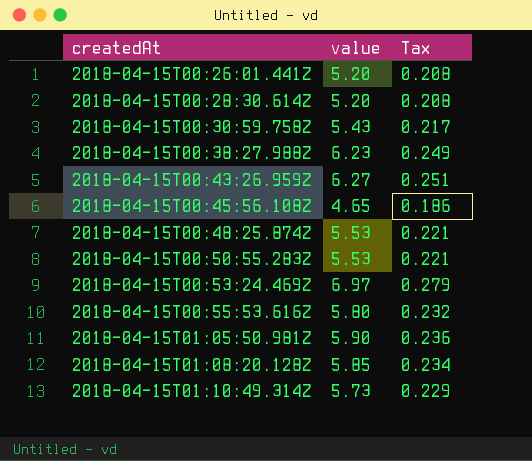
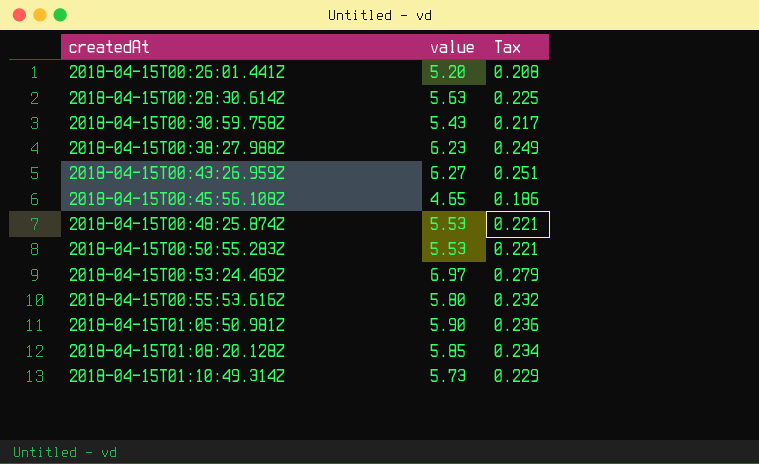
2018-04-15T00:28:30.614Z | value: 5.20 -> 5.63
2018-04-15T00:28:30.614Z | Tax: 0.208 -> 0.225

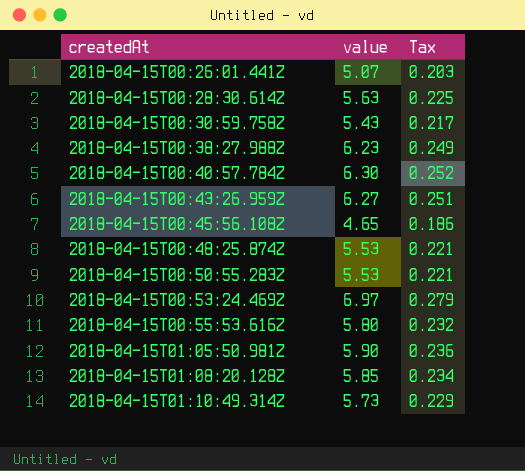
2018-04-15T00:26:01.441Z | value: 5.20 -> 5.07
2018-04-15T00:26:01.441Z | Tax: 0.208 -> 0.203
row 2018-04-15T00:40:57.784Z: none -> 6.30 | 0.252

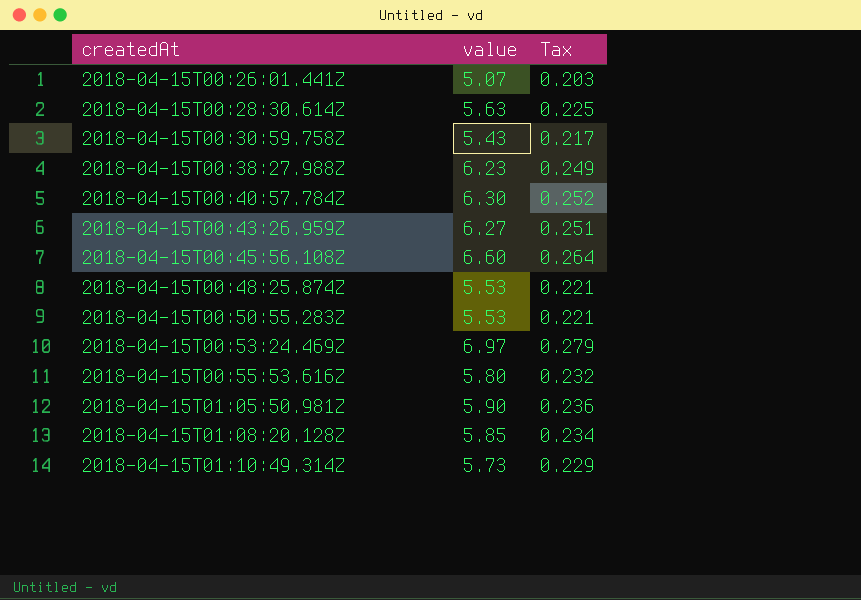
2018-04-15T00:45:56.108Z | value: 4.65 -> 6.60
2018-04-15T00:45:56.108Z | Tax: 0.186 -> 0.264

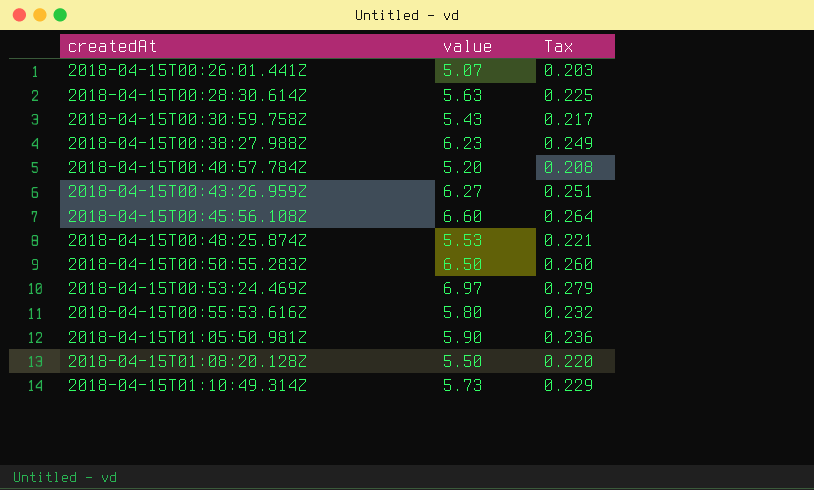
2018-04-15T00:40:57.784Z | value: 6.30 -> 5.20
2018-04-15T00:40:57.784Z | Tax: 0.252 -> 0.208
2018-04-15T00:50:55.283Z | value: 5.53 -> 6.50
2018-04-15T00:50:55.283Z | Tax: 0.221 -> 0.260
2018-04-15T01:08:20.128Z | value: 5.85 -> 5.50
2018-04-15T01:08:20.128Z | Tax: 0.234 -> 0.220

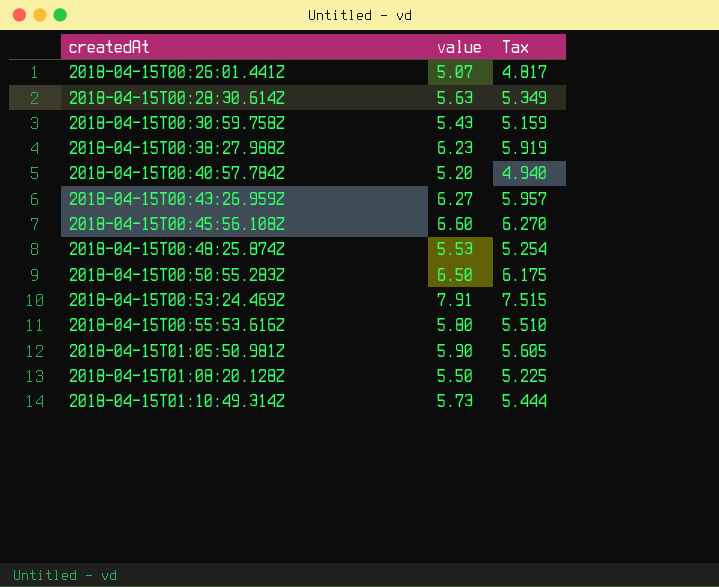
column Tax | formula: [value] * 0.04 -> [value] * 0.95
2018-04-15T00:53:24.469Z | value: 6.97 -> 7.91

